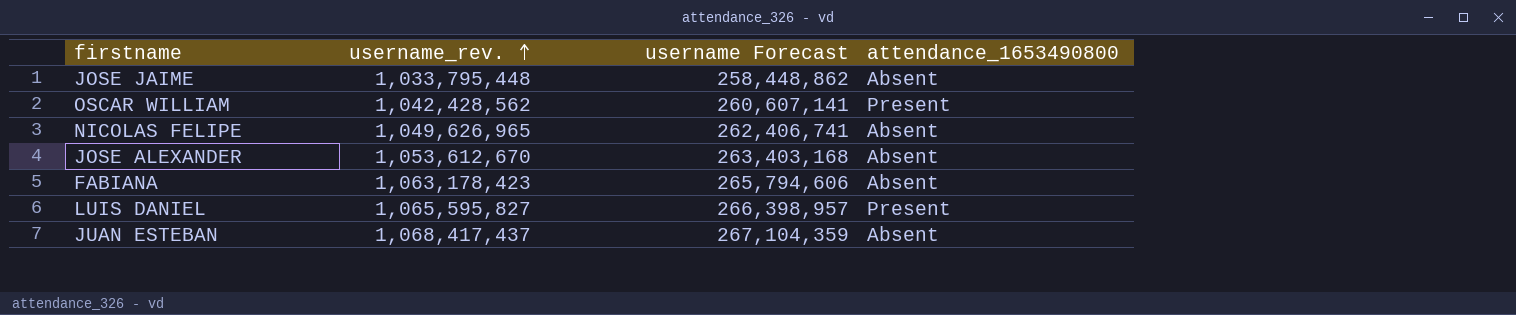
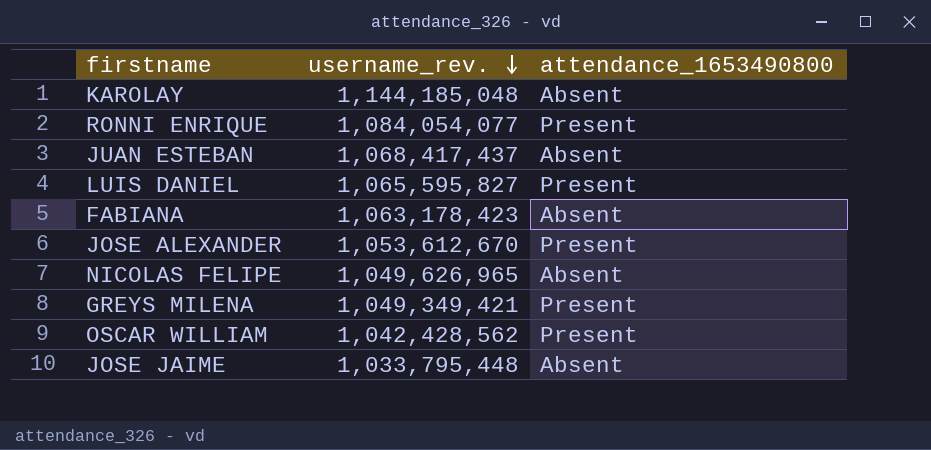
row order: username_rev. ascending -> username_rev. descending
column username Forecast | formula: [username_rev.] * 0.25 -> none
row KAROLAY: none -> 1,144,185,048 | Absent
row RONNI ENRIQUE: none -> 1,084,054,077 | Present
JOSE ALEXANDER | attendance_1653490800: Absent -> Present
row GREYS MILENA: none -> 1,049,349,421 | Present

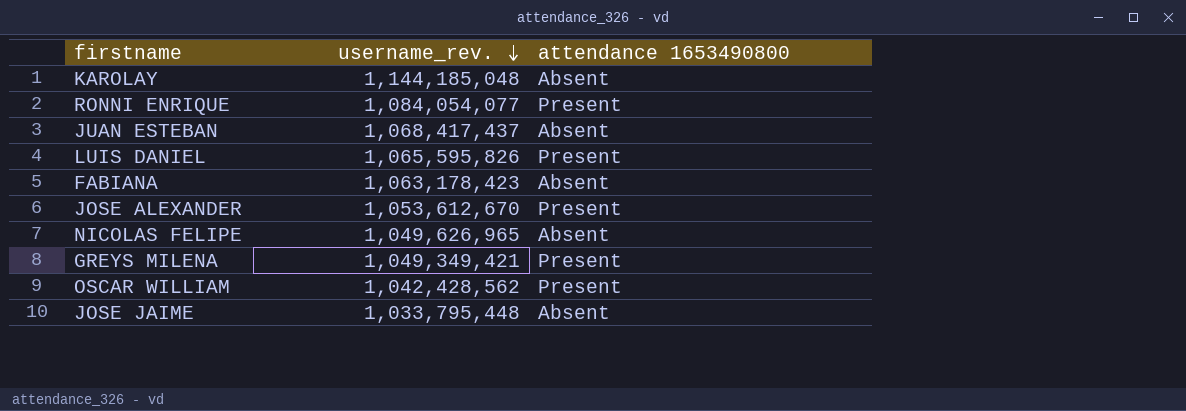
column name: attendance_1653490800 -> attendance 1653490800
LUIS DANIEL | username_rev.: 1,065,595,827 -> 1,065,595,826

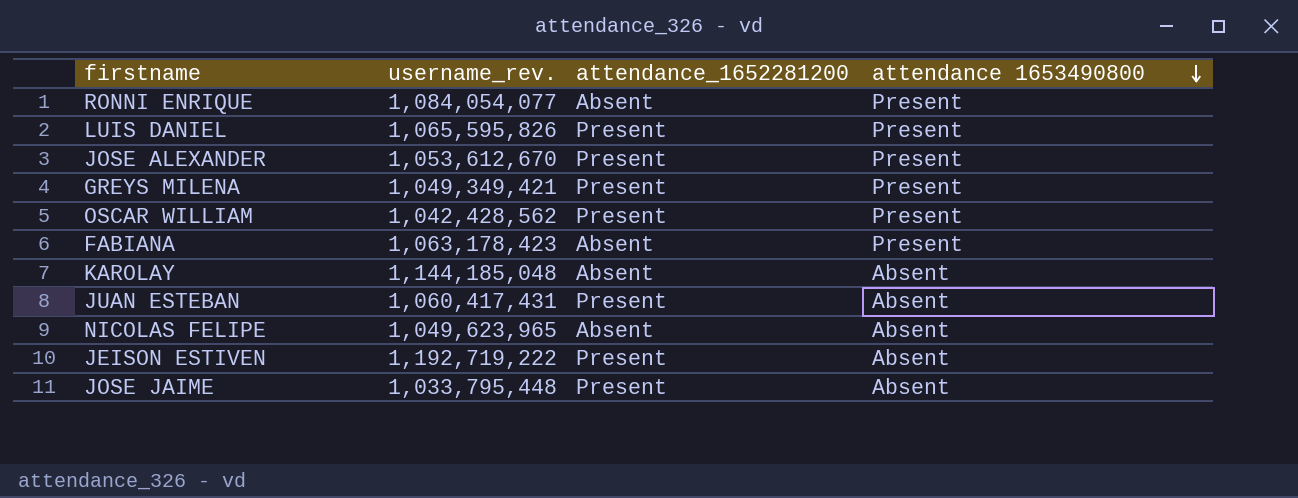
row order: username_rev. descending -> attendance 1653490800 descending
column attendance_1652281200 | position: none -> 3
FABIANA | attendance 1653490800: Absent -> Present
JUAN ESTEBAN | username_rev.: 1,068,417,437 -> 1,060,417,431
NICOLAS FELIPE | username_rev.: 1,049,626,965 -> 1,049,623,965
row JEISON ESTIVEN: none -> 1,192,719,222 | Present | Absent

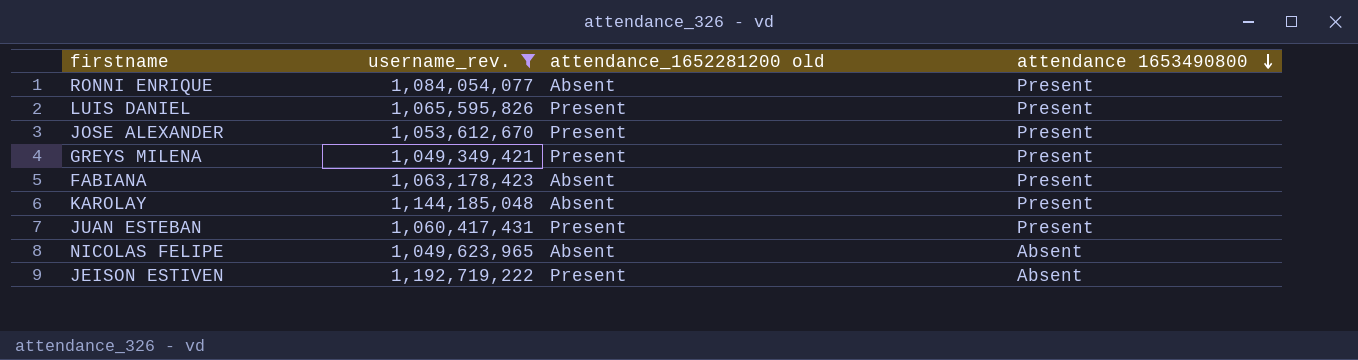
filter: none -> username_rev. >= 1,049,349,421
column name: attendance_1652281200 -> attendance_1652281200 old
KAROLAY | attendance 1653490800: Absent -> Present
JUAN ESTEBAN | attendance 1653490800: Absent -> Present

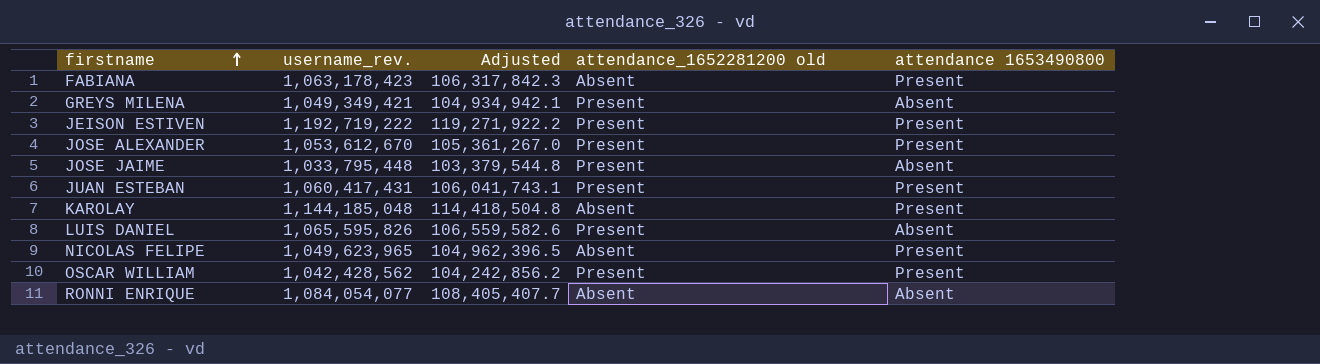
filter: username_rev. >= 1,049,349,421 -> none
row order: attendance 1653490800 descending -> firstname ascending
column Adjusted | formula: none -> [username_rev.] * 0.1
GREYS MILENA | attendance 1653490800: Present -> Absent
JEISON ESTIVEN | attendance 1653490800: Absent -> Present
LUIS DANIEL | attendance 1653490800: Present -> Absent
NICOLAS FELIPE | attendance 1653490800: Absent -> Present
RONNI ENRIQUE | attendance 1653490800: Present -> Absent

